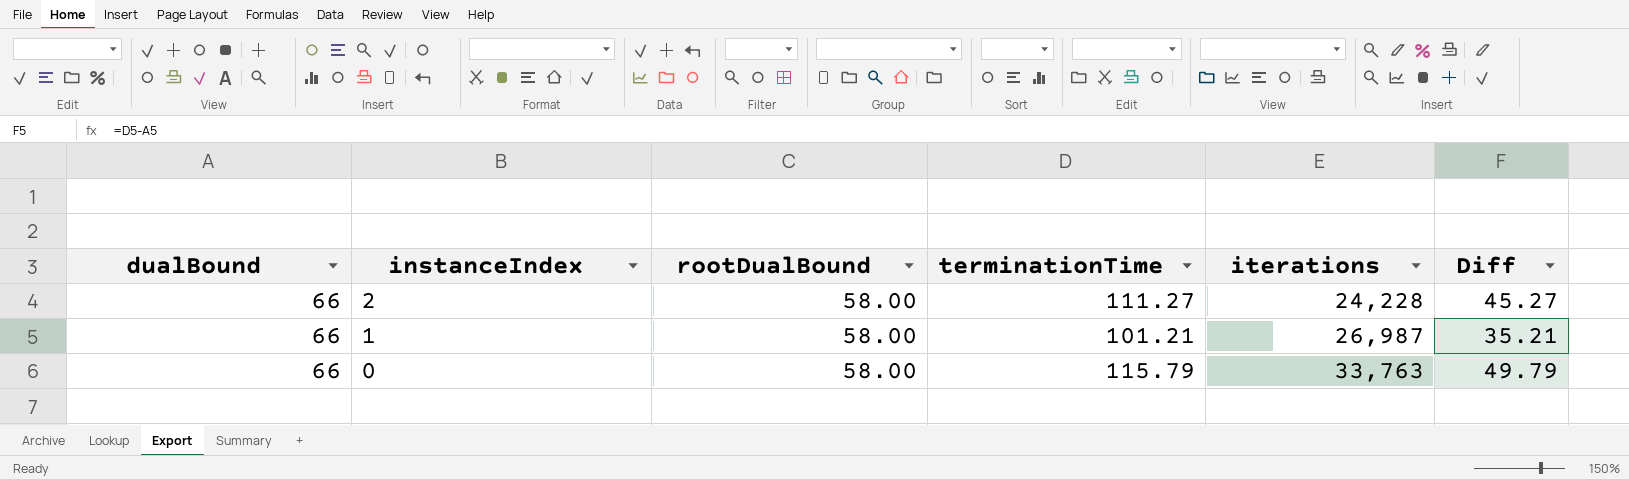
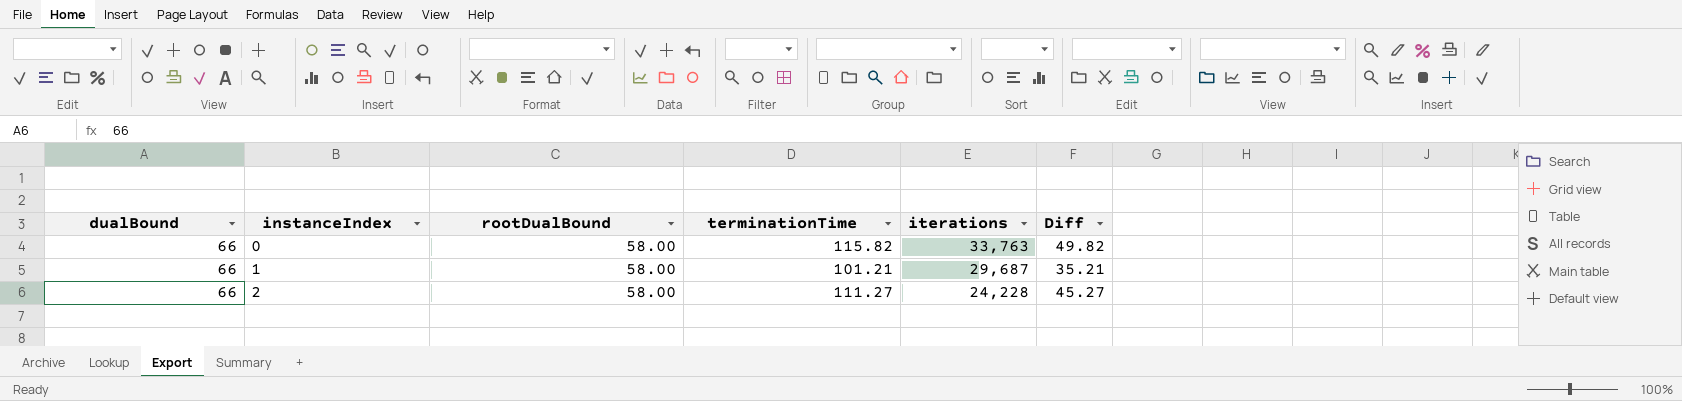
row order: instanceIndex descending -> instanceIndex ascending
0 | terminationTime: 115.79 -> 115.82
0 | Diff: 49.79 -> 49.82
1 | iterations: 26,987 -> 29,687

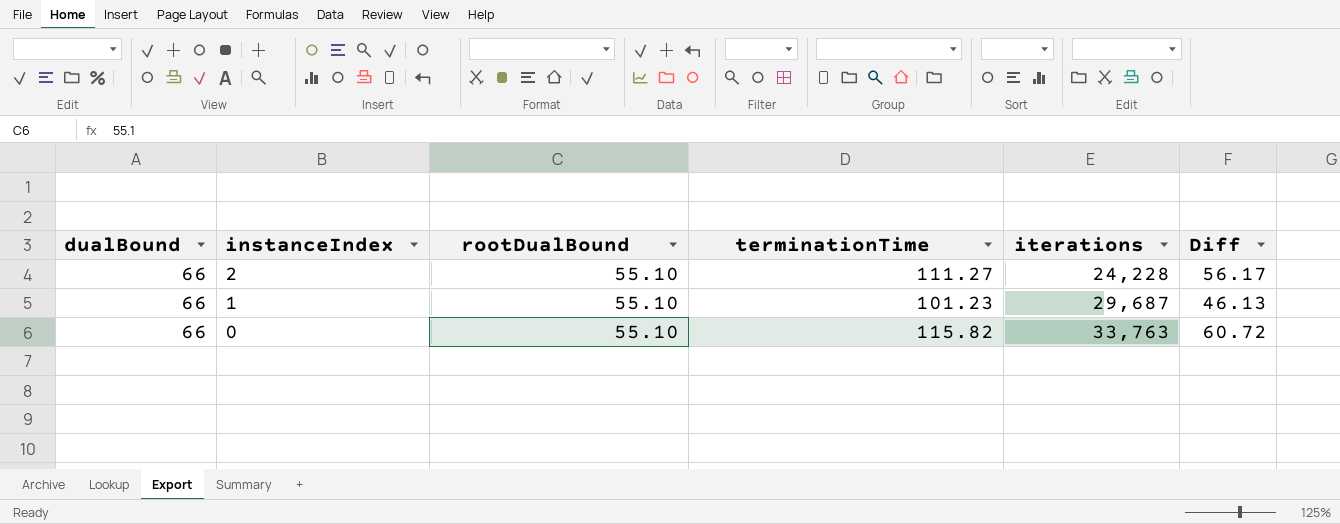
row order: instanceIndex ascending -> instanceIndex descending
column Diff | formula: [terminationTime] - [dualBound] -> [terminationTime] - [rootDualBound]
2 | rootDualBound: 58.00 -> 55.10
1 | rootDualBound: 58.00 -> 55.10
1 | terminationTime: 101.21 -> 101.23
0 | rootDualBound: 58.00 -> 55.10

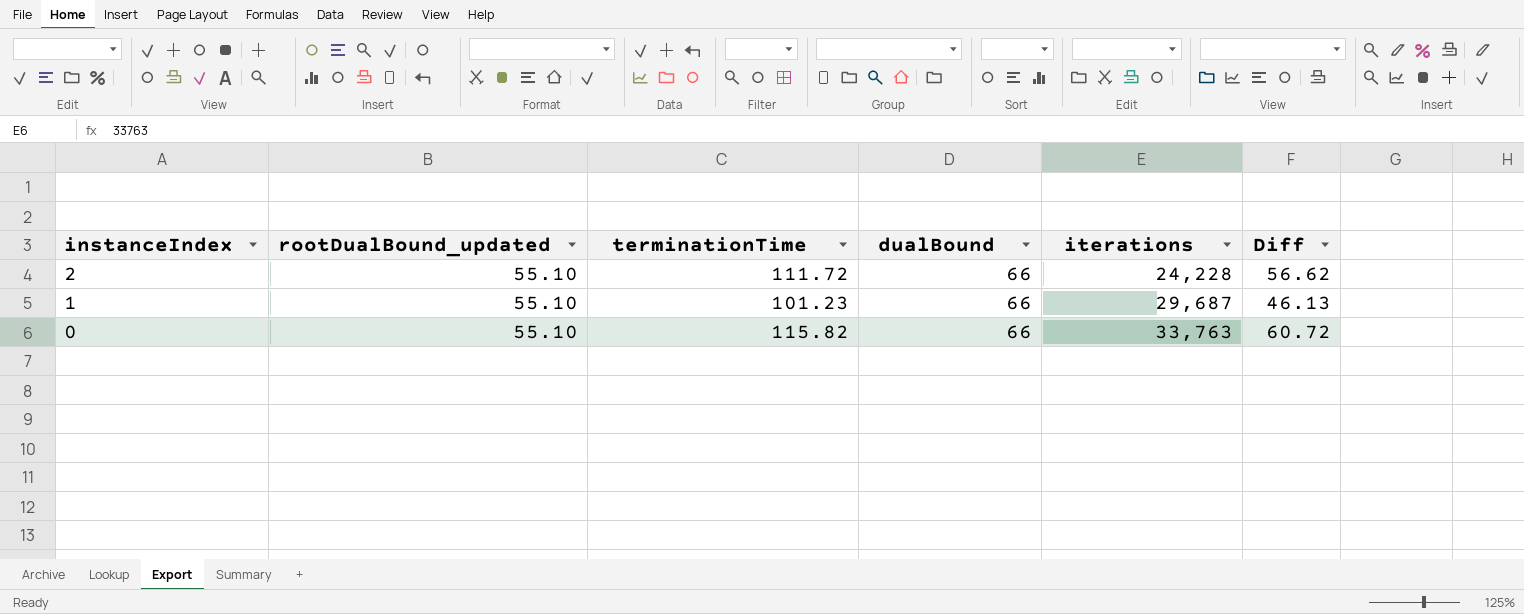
column name: rootDualBound -> rootDualBound_updated
column dualBound | position: 1 -> 4
2 | terminationTime: 111.27 -> 111.72
2 | Diff: 56.17 -> 56.62

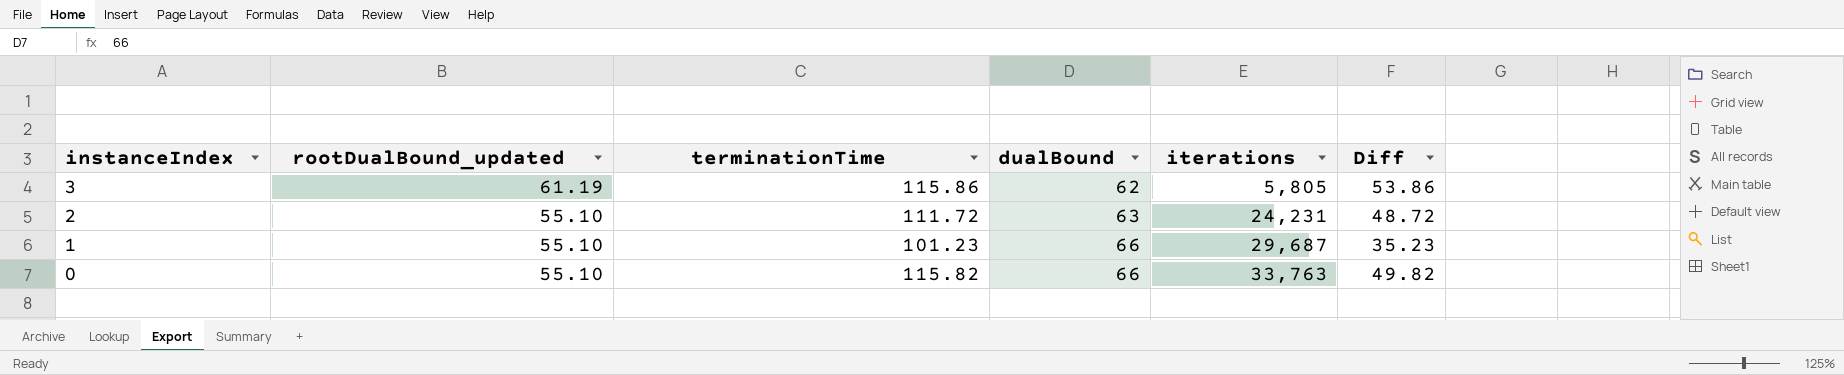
column Diff | formula: [terminationTime] - [rootDualBound_updated] -> [terminationTime] - [dualBound]
row 3: none -> 61.19 | 115.86 | 62 | 5,805 | 53.86
2 | dualBound: 66 -> 63
2 | iterations: 24,228 -> 24,231

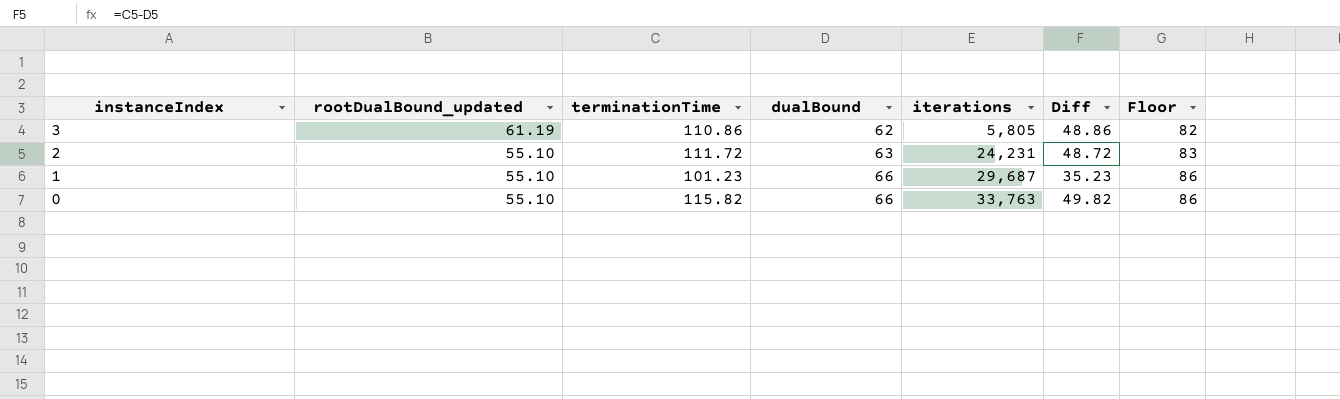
column Floor | formula: none -> [dualBound] + 20
3 | terminationTime: 115.86 -> 110.86
3 | Diff: 53.86 -> 48.86

